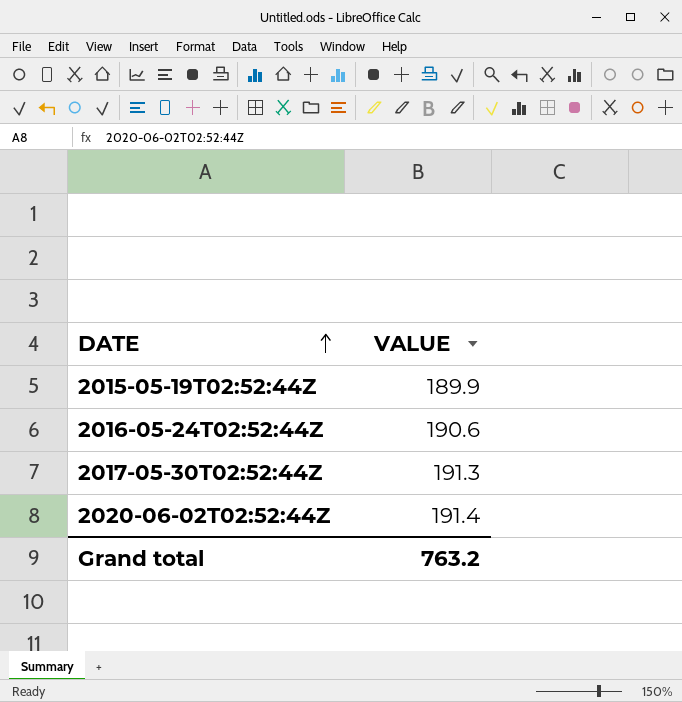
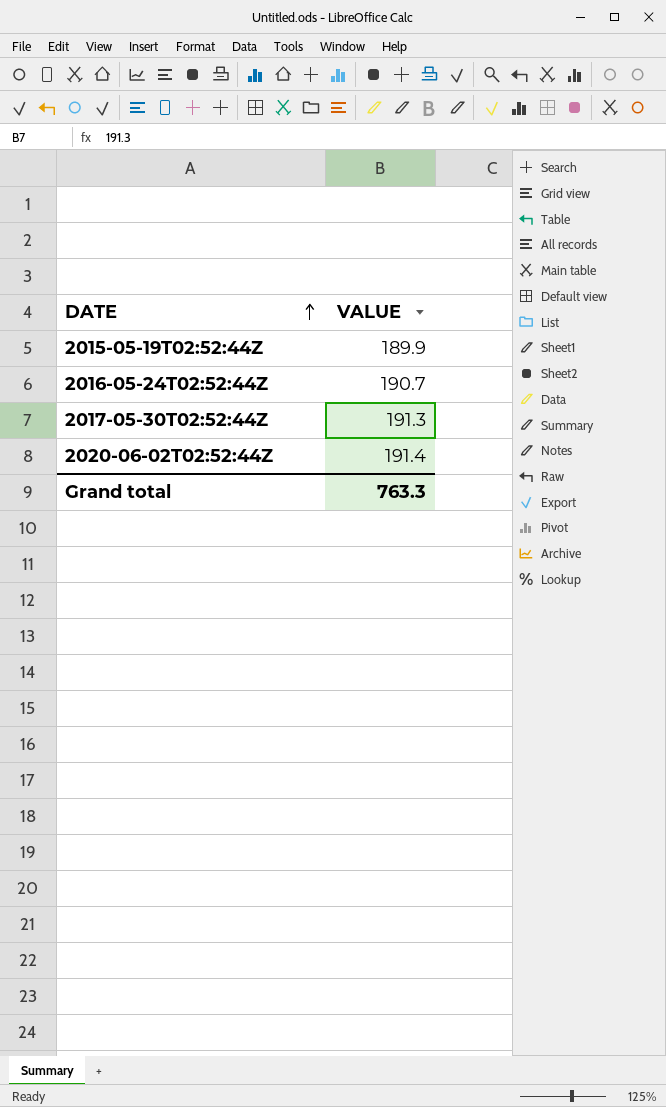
2016-05-24T02:52:44Z | VALUE: 190.6 -> 190.7
Grand total | VALUE: 763.2 -> 763.3

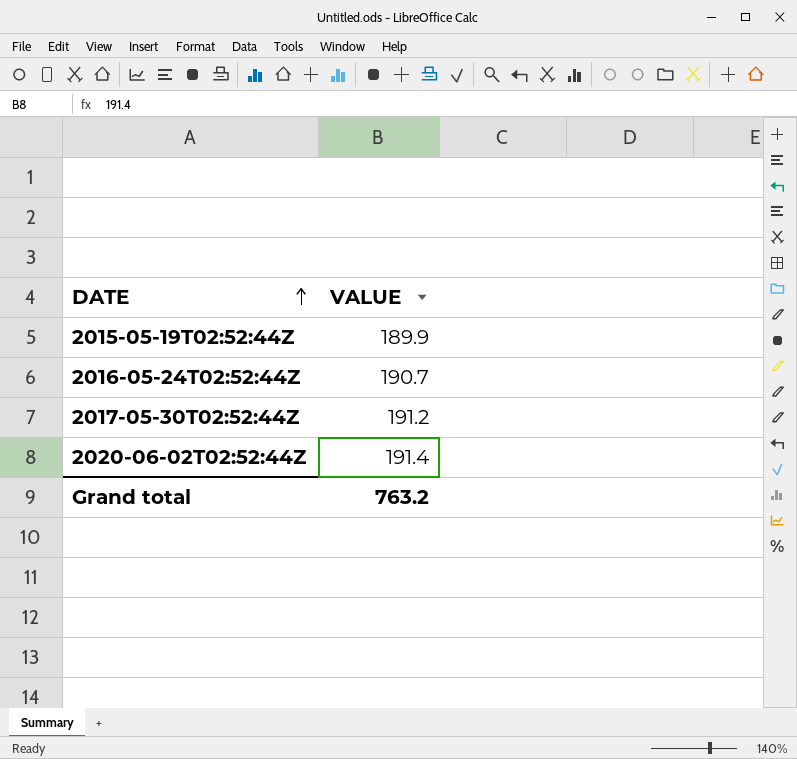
2017-05-30T02:52:44Z | VALUE: 191.3 -> 191.2
Grand total | VALUE: 763.3 -> 763.2

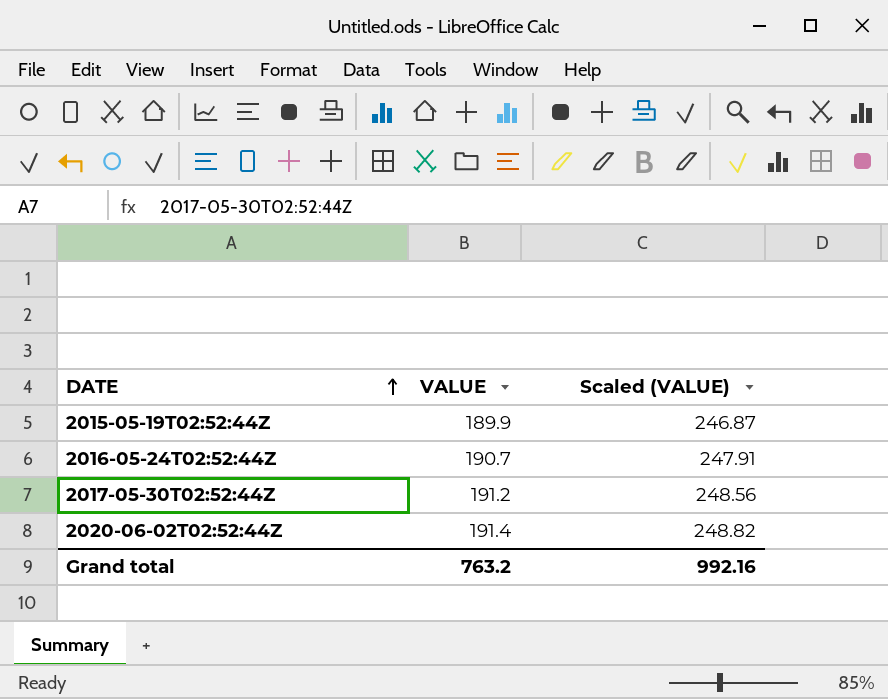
column Scaled (VALUE) | formula: none -> [VALUE] * 1.3

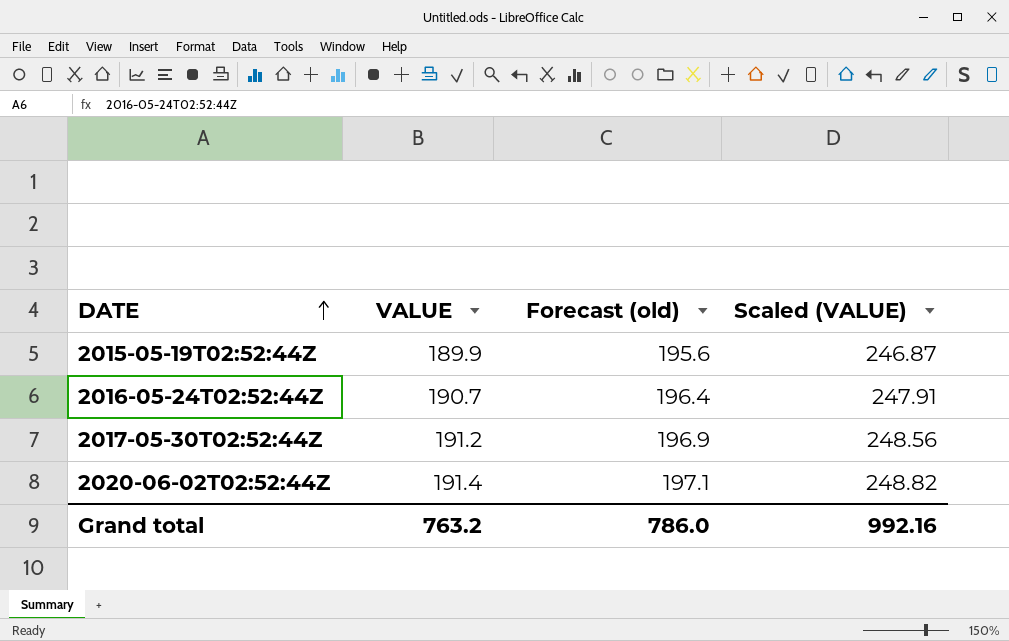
column Forecast (old) | formula: none -> [VALUE] * 1.03

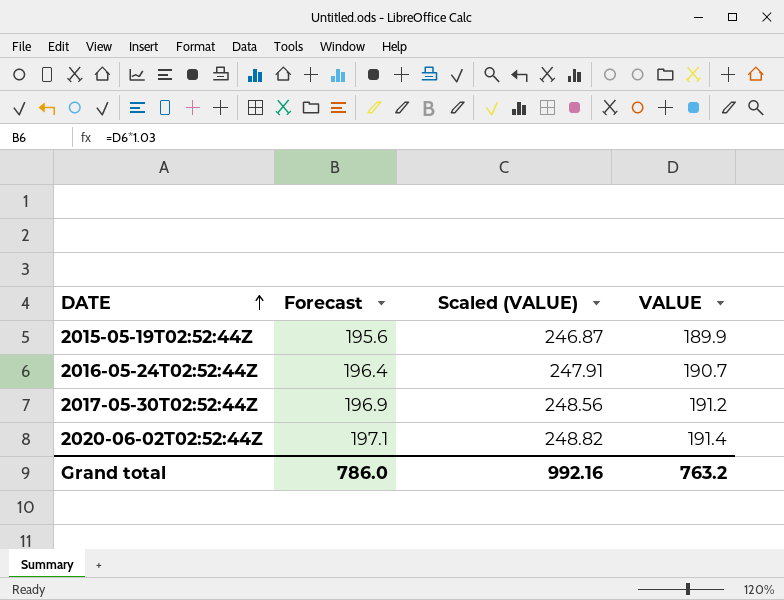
column name: Forecast (old) -> Forecast
column VALUE | position: 2 -> 4

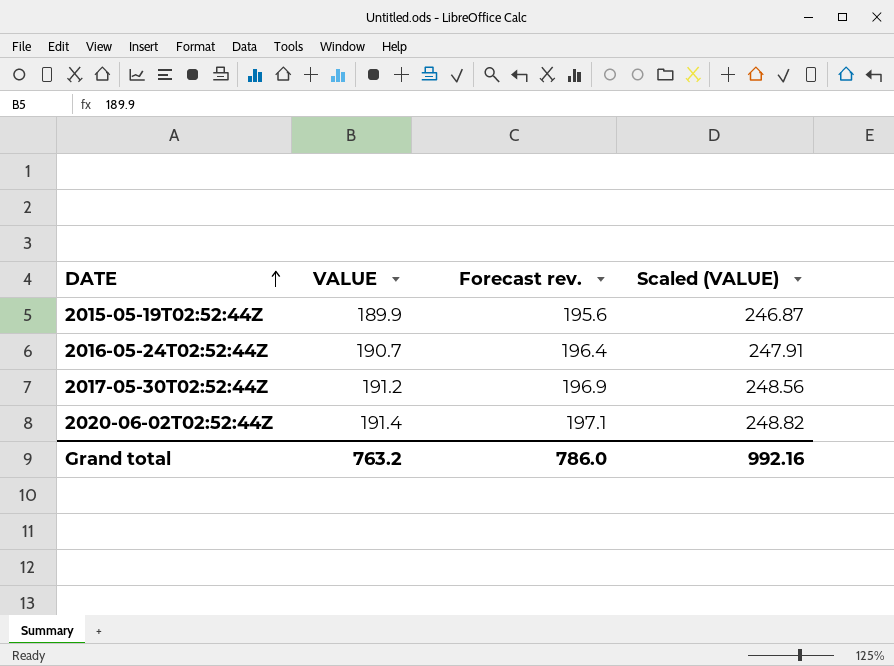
column VALUE | position: 4 -> 2
column name: Forecast -> Forecast rev.

